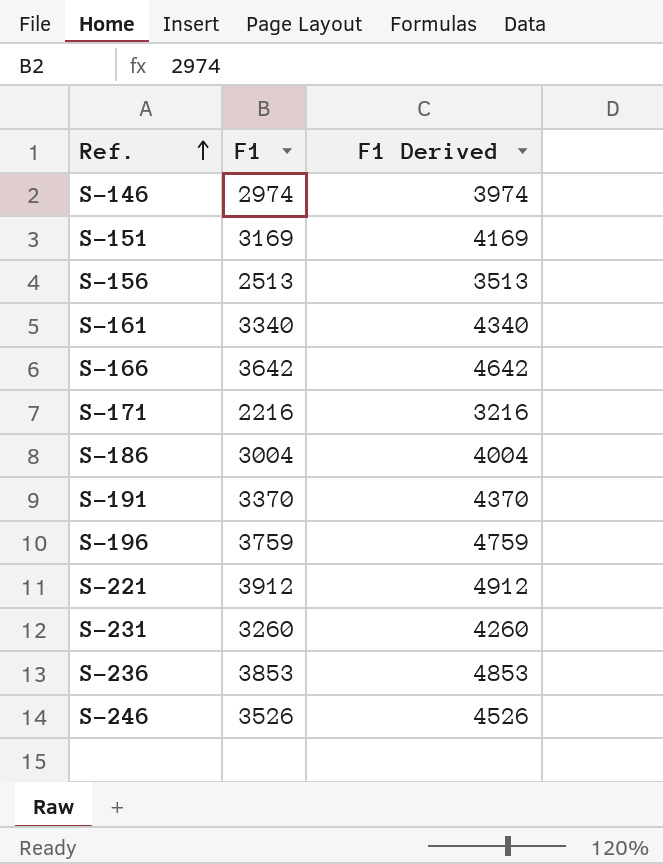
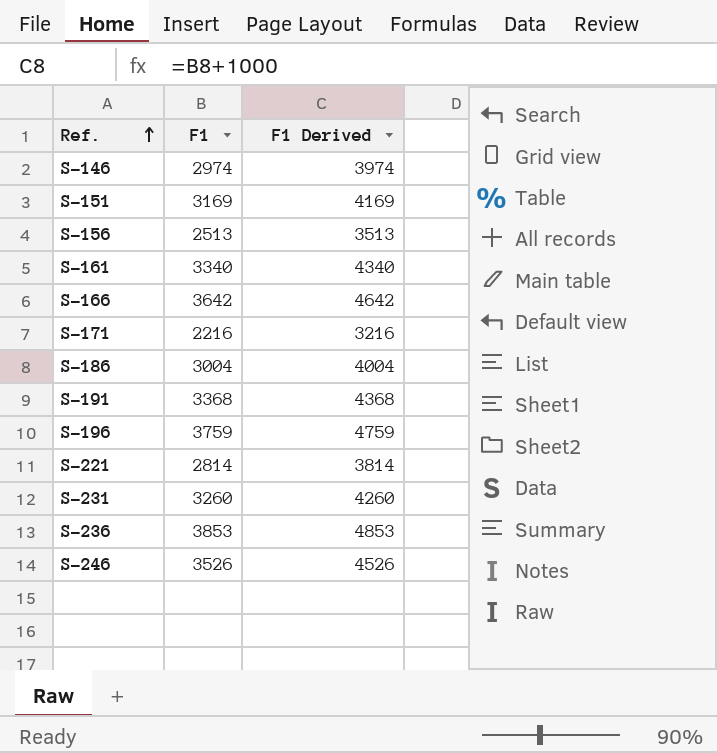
S-191 | F1: 3370 -> 3368
S-191 | F1 Derived: 4370 -> 4368
S-221 | F1: 3912 -> 2814
S-221 | F1 Derived: 4912 -> 3814

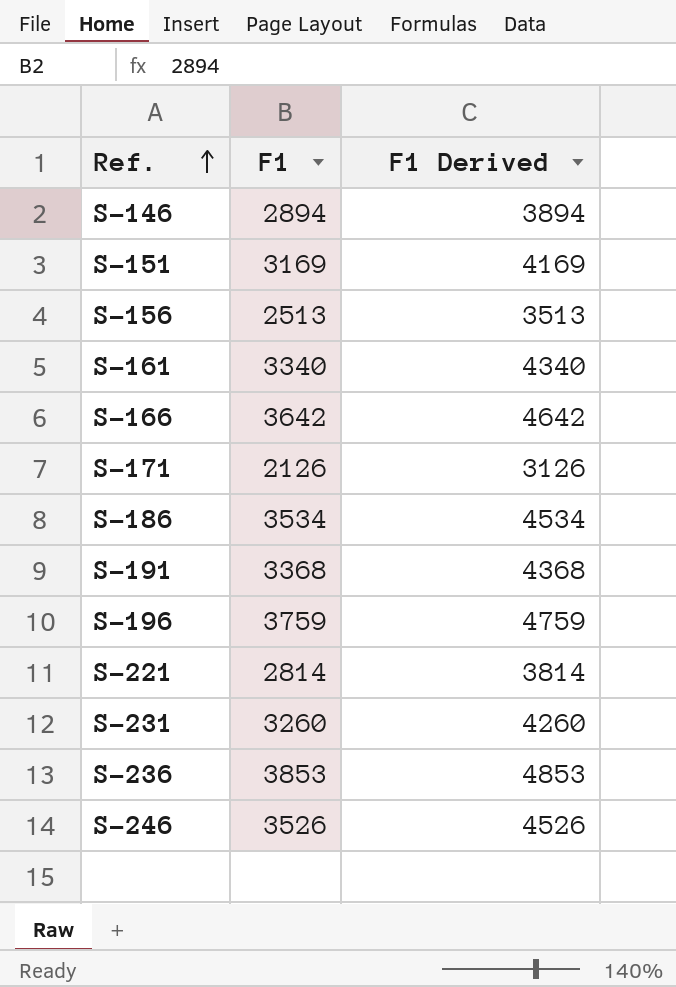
S-146 | F1: 2974 -> 2894
S-146 | F1 Derived: 3974 -> 3894
S-171 | F1: 2216 -> 2126
S-171 | F1 Derived: 3216 -> 3126
S-186 | F1: 3004 -> 3534
S-186 | F1 Derived: 4004 -> 4534

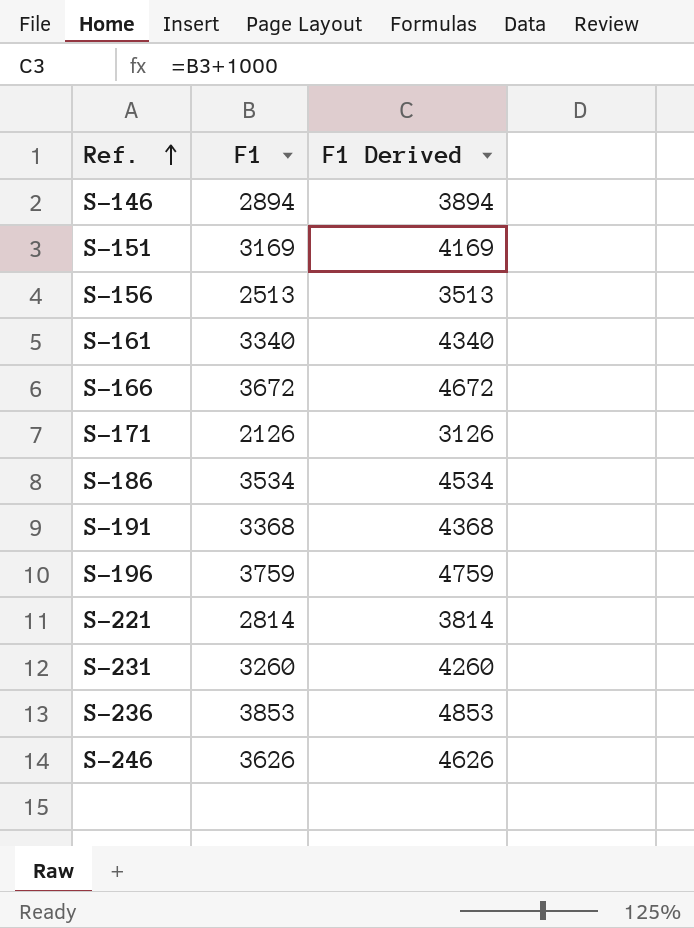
S-166 | F1: 3642 -> 3672
S-166 | F1 Derived: 4642 -> 4672
S-246 | F1: 3526 -> 3626
S-246 | F1 Derived: 4526 -> 4626

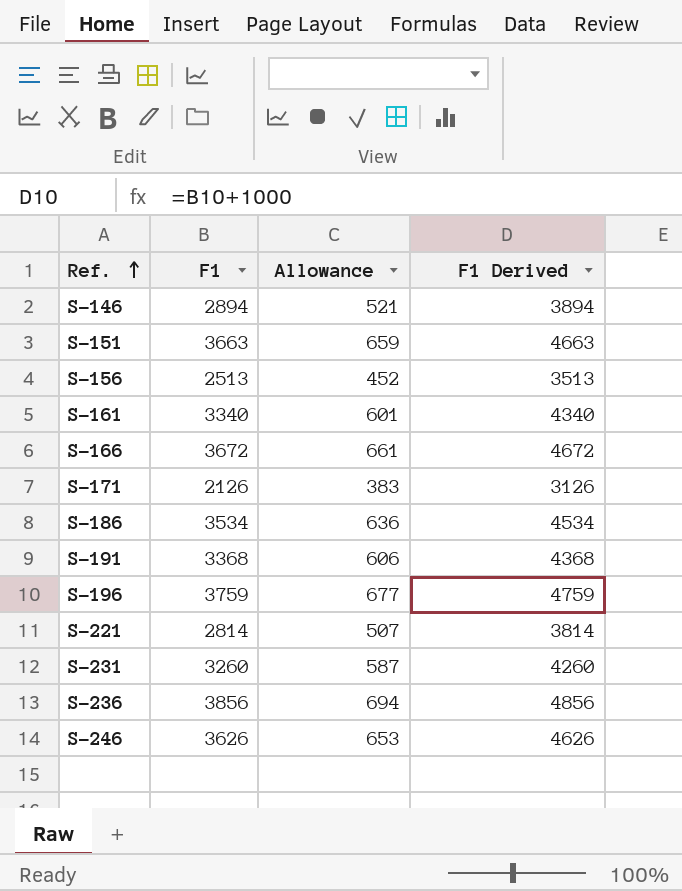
column Allowance | formula: none -> [F1] * 0.18
S-151 | F1: 3169 -> 3663
S-151 | F1 Derived: 4169 -> 4663
S-236 | F1: 3853 -> 3856
S-236 | F1 Derived: 4853 -> 4856

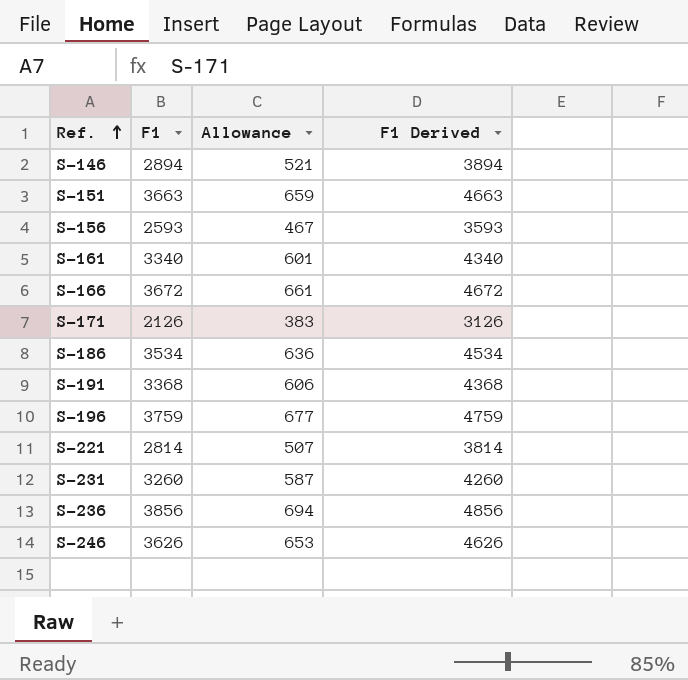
S-156 | F1: 2513 -> 2593
S-156 | Allowance: 452 -> 467
S-156 | F1 Derived: 3513 -> 3593

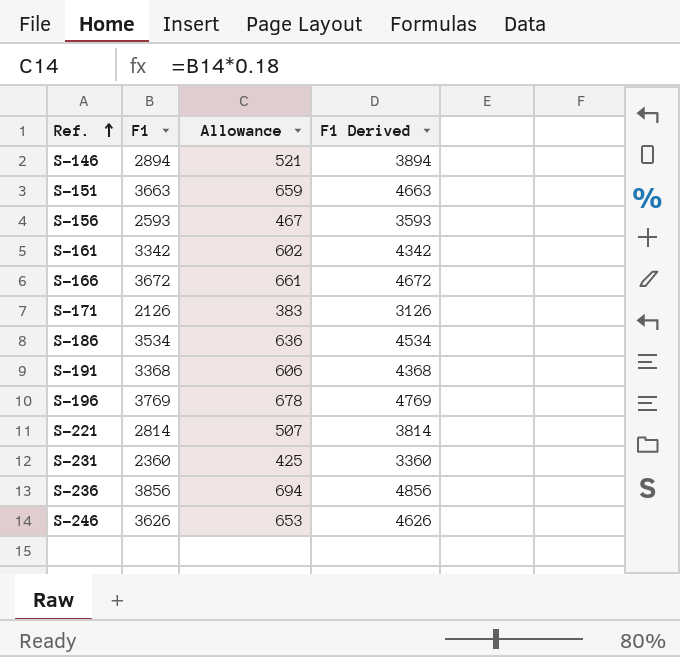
S-161 | F1: 3340 -> 3342
S-161 | Allowance: 601 -> 602
S-161 | F1 Derived: 4340 -> 4342
S-196 | F1: 3759 -> 3769
S-196 | Allowance: 677 -> 678
S-196 | F1 Derived: 4759 -> 4769
S-231 | F1: 3260 -> 2360
S-231 | Allowance: 587 -> 425
S-231 | F1 Derived: 4260 -> 3360

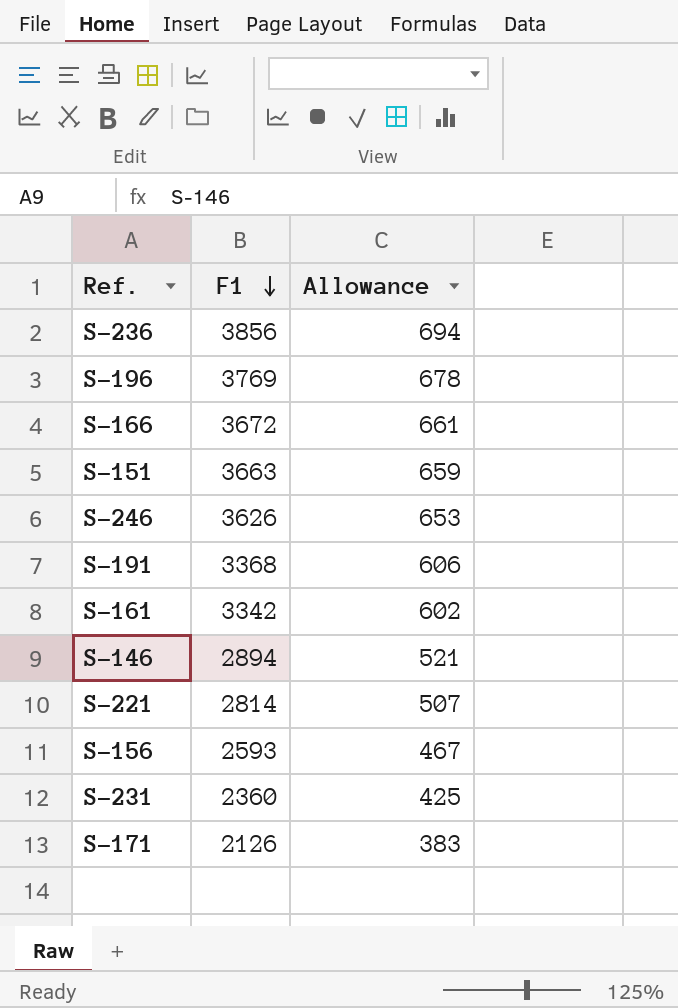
row order: Ref. ascending -> F1 descending
column F1 Derived | formula: [F1] + 1000 -> none
row S-186: 3534 | 636 | 4534 -> none

